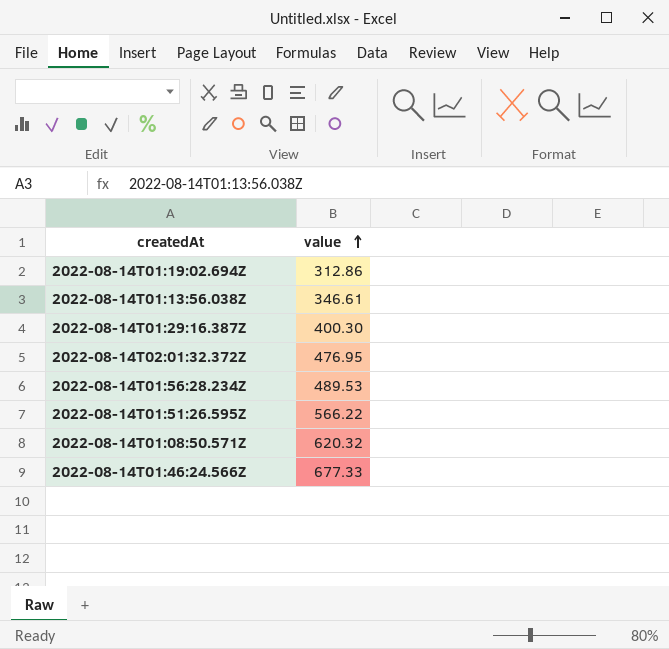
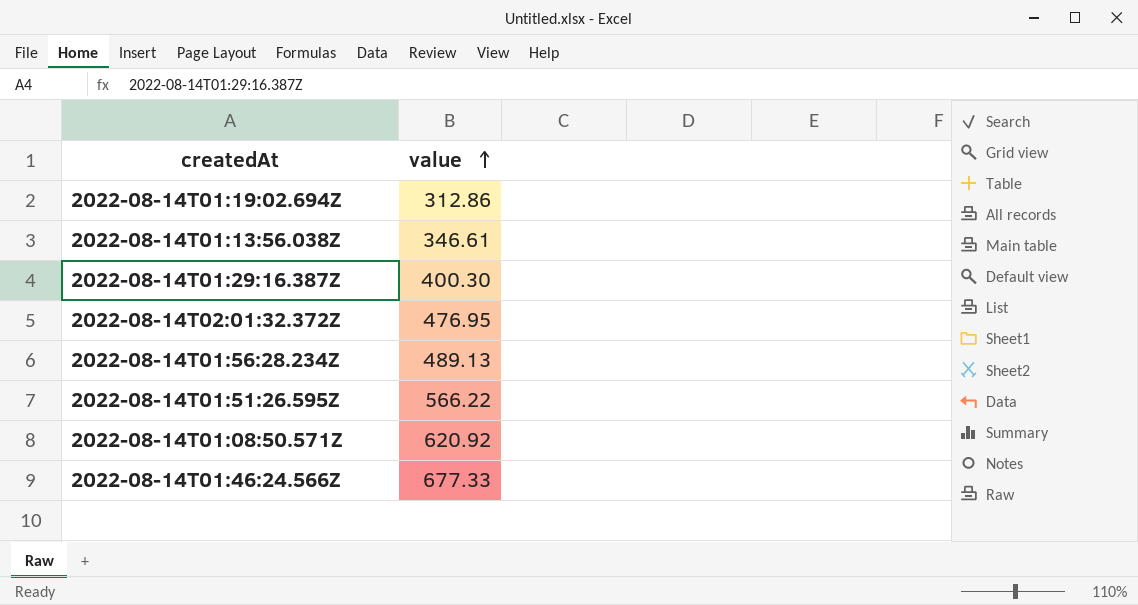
2022-08-14T01:56:28.234Z | value: 489.53 -> 489.13
2022-08-14T01:08:50.571Z | value: 620.32 -> 620.92

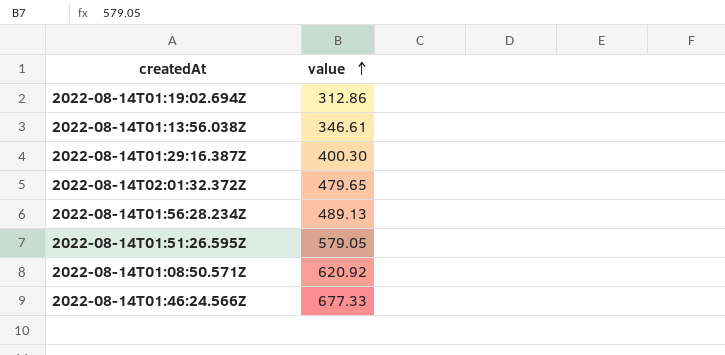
2022-08-14T02:01:32.372Z | value: 476.95 -> 479.65
2022-08-14T01:51:26.595Z | value: 566.22 -> 579.05

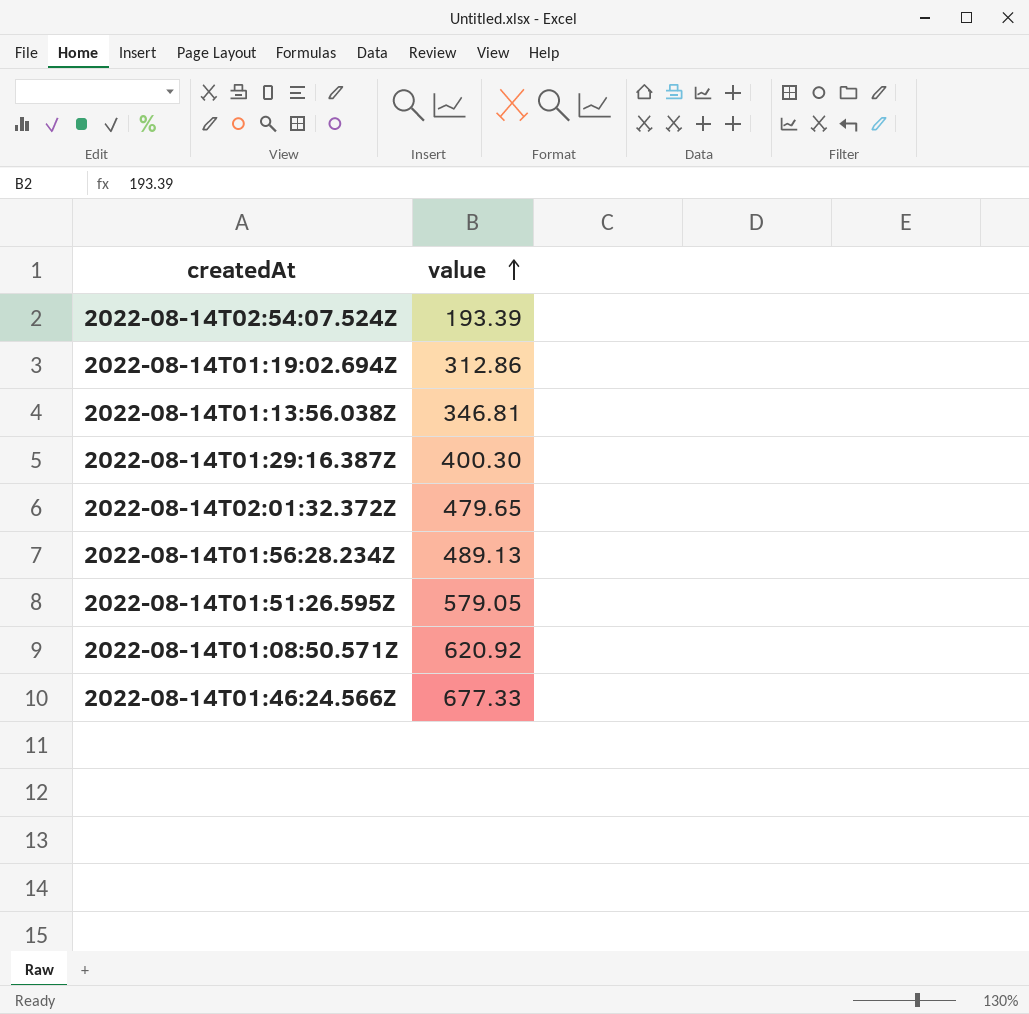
row 2022-08-14T02:54:07.524Z: none -> 193.39
2022-08-14T01:13:56.038Z | value: 346.61 -> 346.81

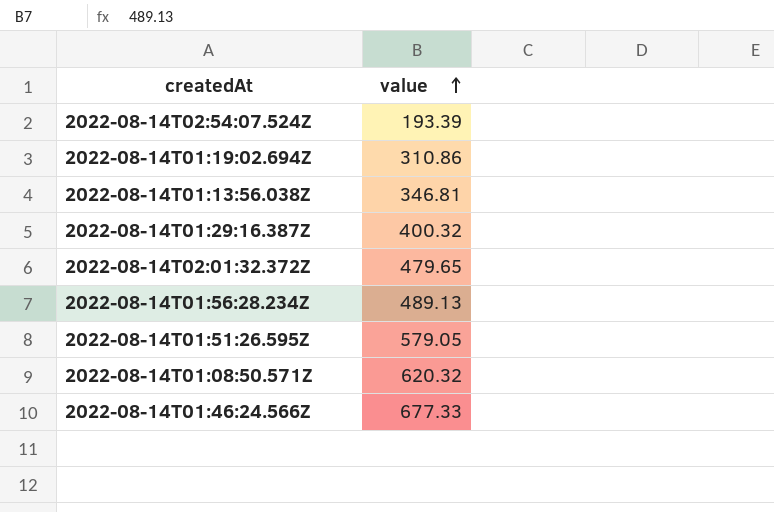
2022-08-14T01:19:02.694Z | value: 312.86 -> 310.86
2022-08-14T01:29:16.387Z | value: 400.30 -> 400.32
2022-08-14T01:08:50.571Z | value: 620.92 -> 620.32

